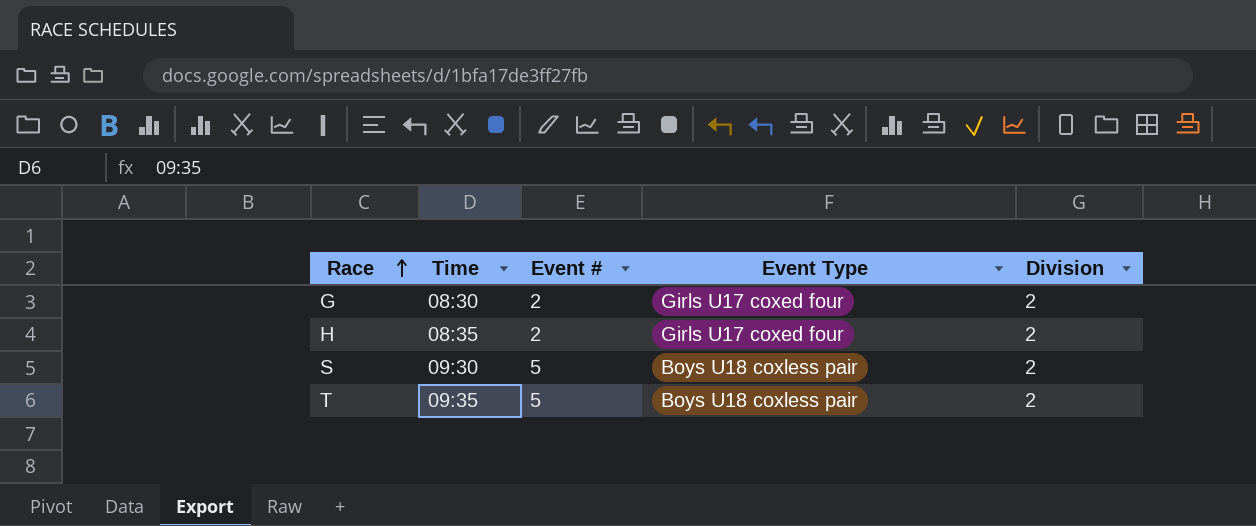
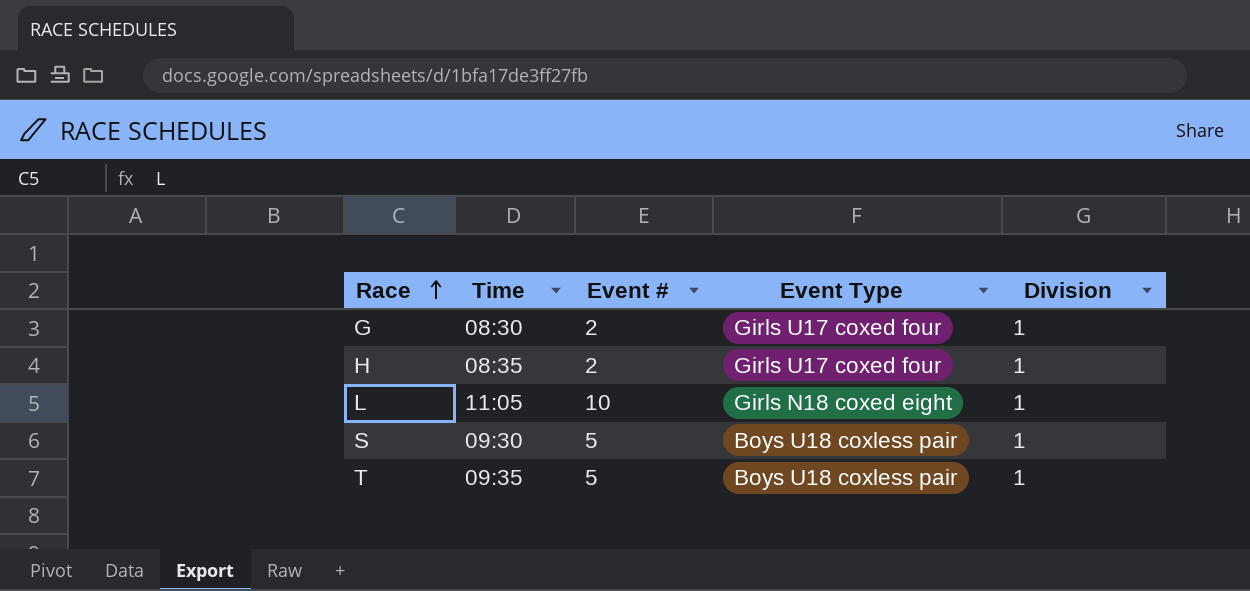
G | Division: 2 -> 1
H | Division: 2 -> 1
row L: none -> 11:05 | 10 | Girls N18 coxed eight | 1
S | Division: 2 -> 1
T | Division: 2 -> 1

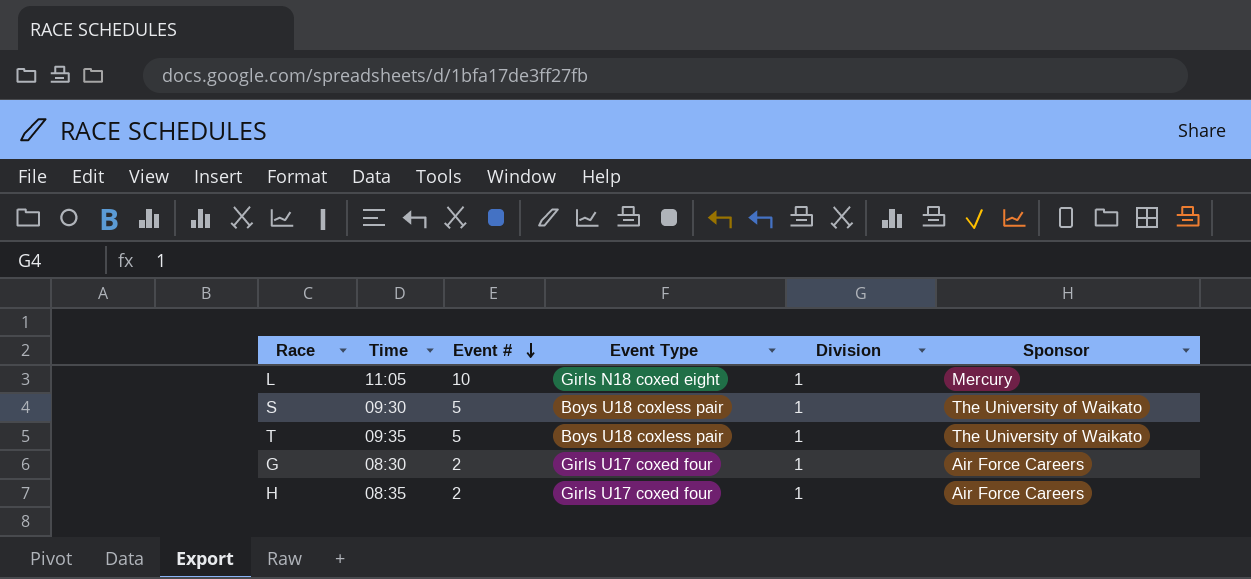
row order: Race ascending -> Event # descending
column Sponsor | position: none -> 6

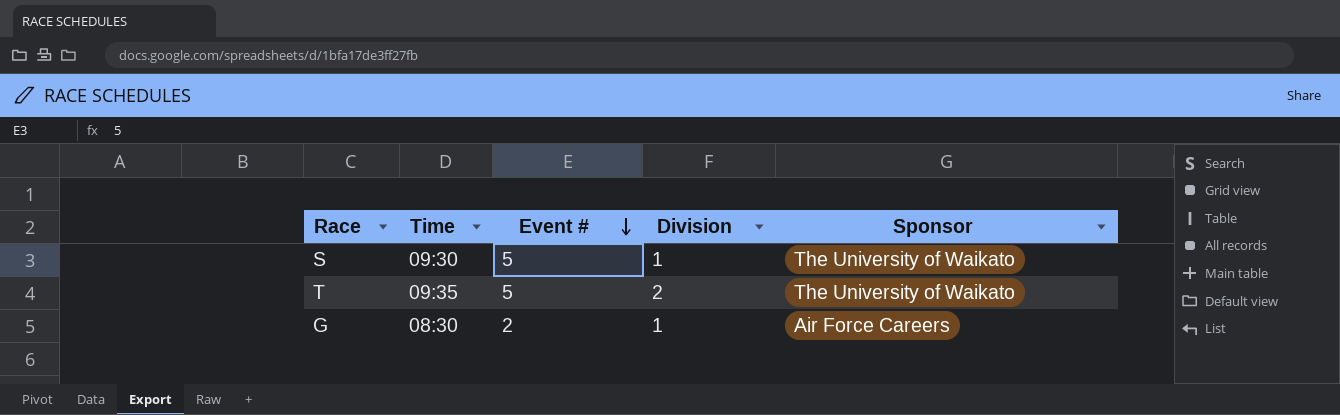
column Event Type | position: 4 -> none
row L: 11:05 | 10 | Girls N18 coxed eight | 1 | Mercury -> none
row H: 08:35 | 2 | Girls U17 coxed four | 1 | Air Force Careers -> none
T | Division: 1 -> 2

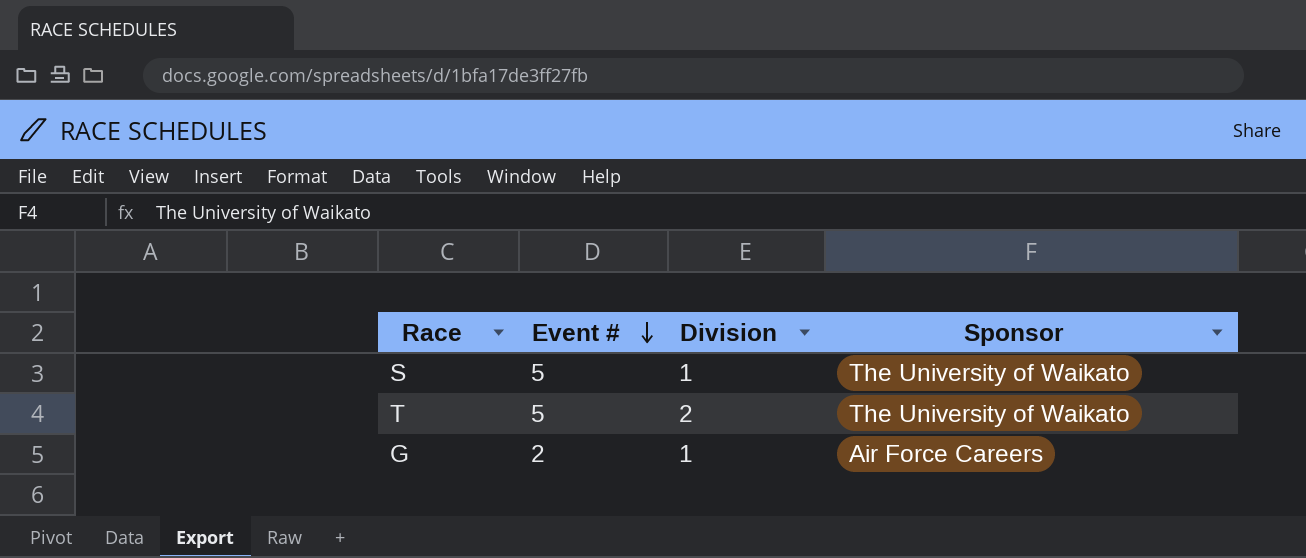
column Time | position: 2 -> none

